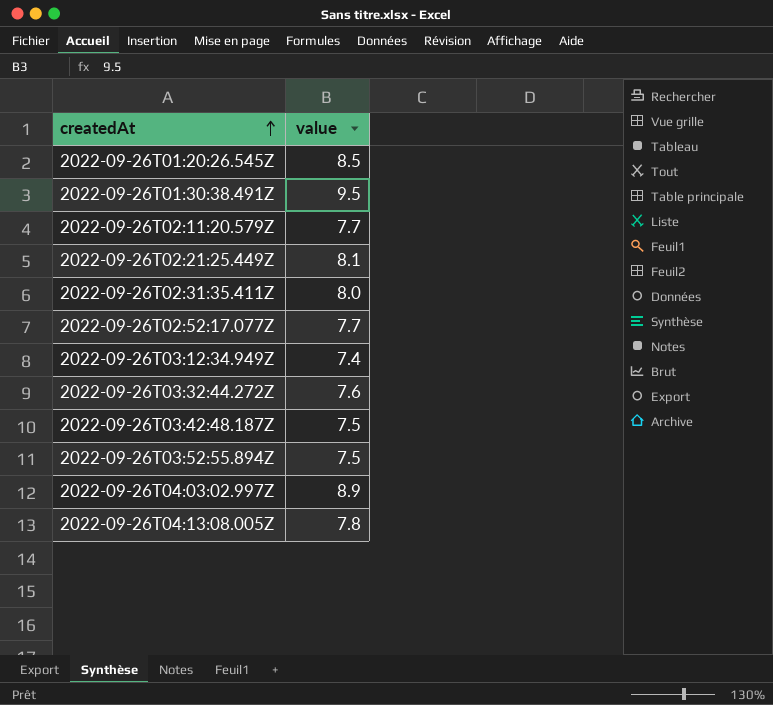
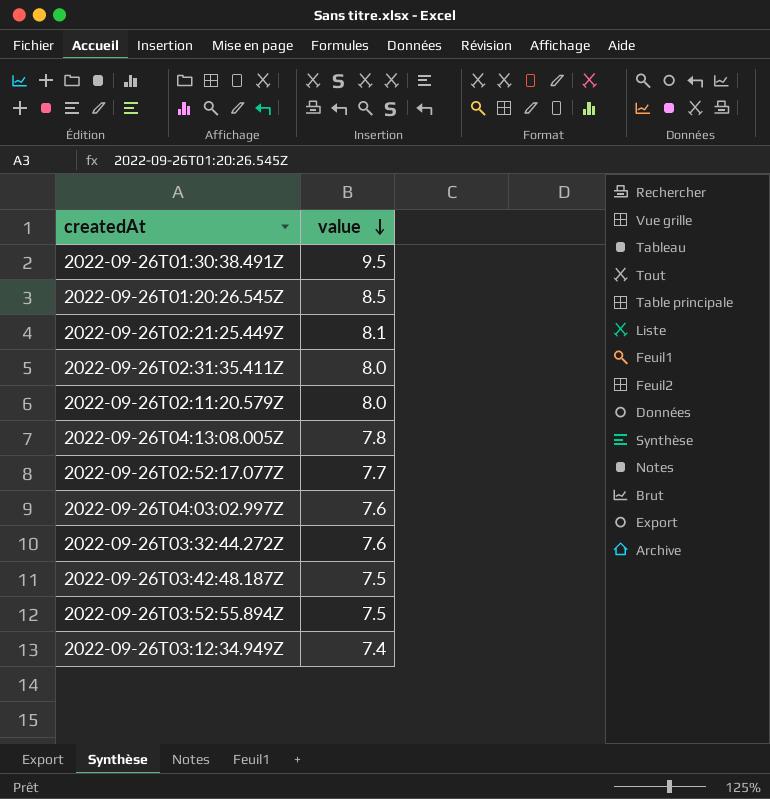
row order: createdAt ascending -> value descending
2022-09-26T02:11:20.579Z | value: 7.7 -> 8.0
2022-09-26T04:03:02.997Z | value: 8.9 -> 7.6

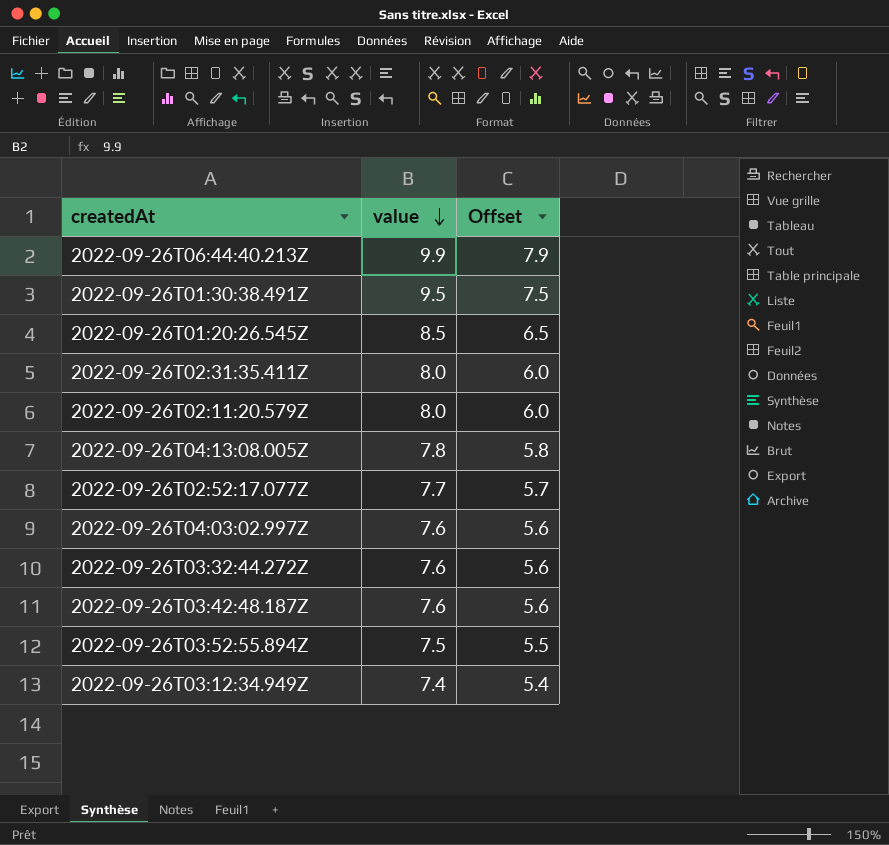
column Offset | formula: none -> [value] - 2
row 2022-09-26T02:21:25.449Z: 8.1 -> none
row 2022-09-26T06:44:40.213Z: none -> 9.9 | 7.9
2022-09-26T03:42:48.187Z | value: 7.5 -> 7.6

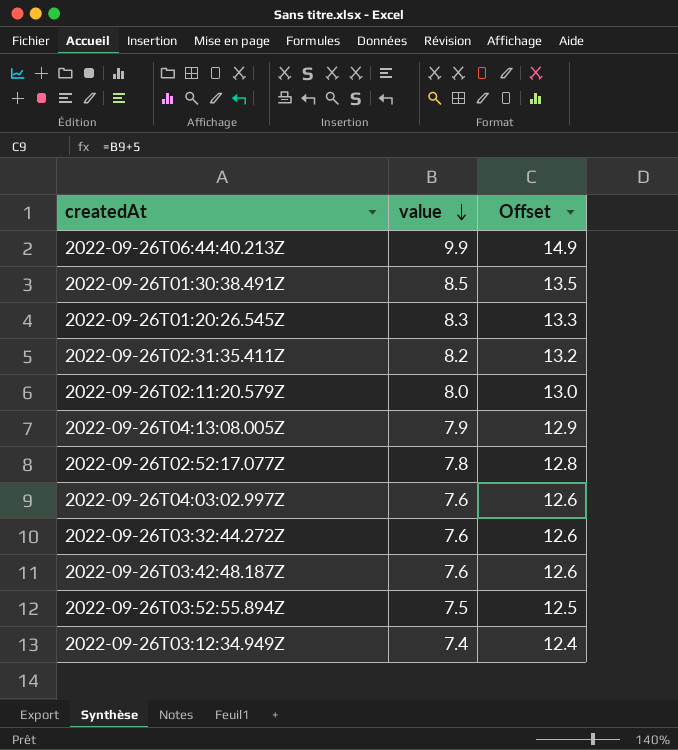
column Offset | formula: [value] - 2 -> [value] + 5
2022-09-26T01:30:38.491Z | value: 9.5 -> 8.5
2022-09-26T01:20:26.545Z | value: 8.5 -> 8.3
2022-09-26T02:31:35.411Z | value: 8.0 -> 8.2
2022-09-26T04:13:08.005Z | value: 7.8 -> 7.9
2022-09-26T02:52:17.077Z | value: 7.7 -> 7.8

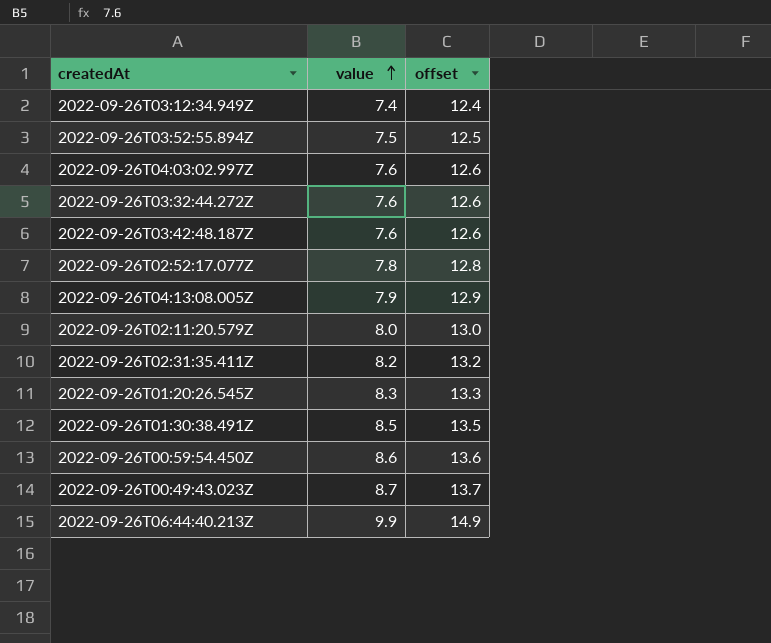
row order: value descending -> value ascending
column name: Offset -> offset
row 2022-09-26T00:59:54.450Z: none -> 8.6 | 13.6
row 2022-09-26T00:49:43.023Z: none -> 8.7 | 13.7

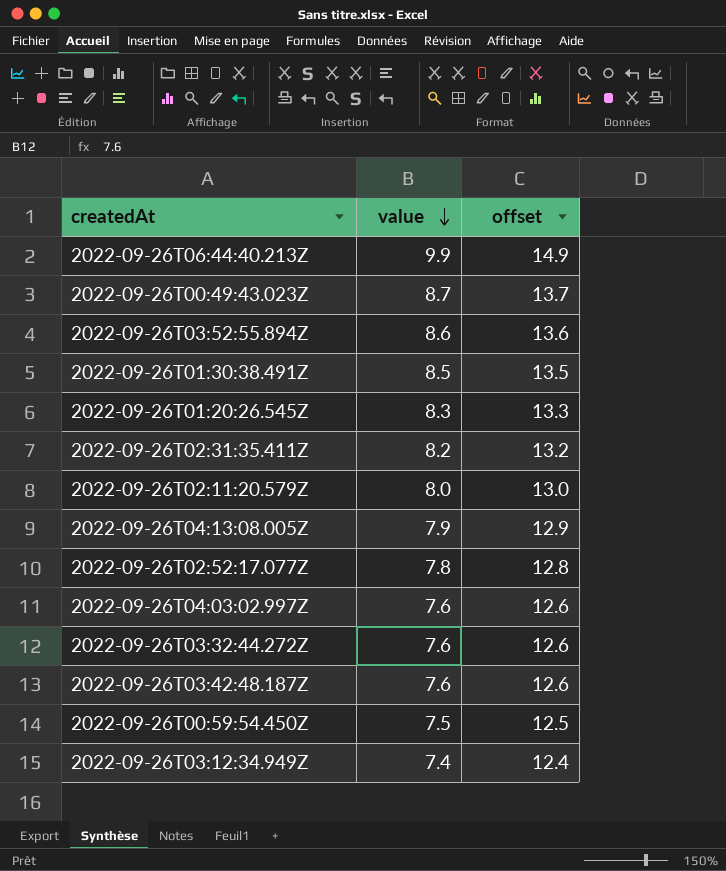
row order: value ascending -> value descending
2022-09-26T03:52:55.894Z | value: 7.5 -> 8.6
2022-09-26T03:52:55.894Z | offset: 12.5 -> 13.6
2022-09-26T00:59:54.450Z | value: 8.6 -> 7.5
2022-09-26T00:59:54.450Z | offset: 13.6 -> 12.5

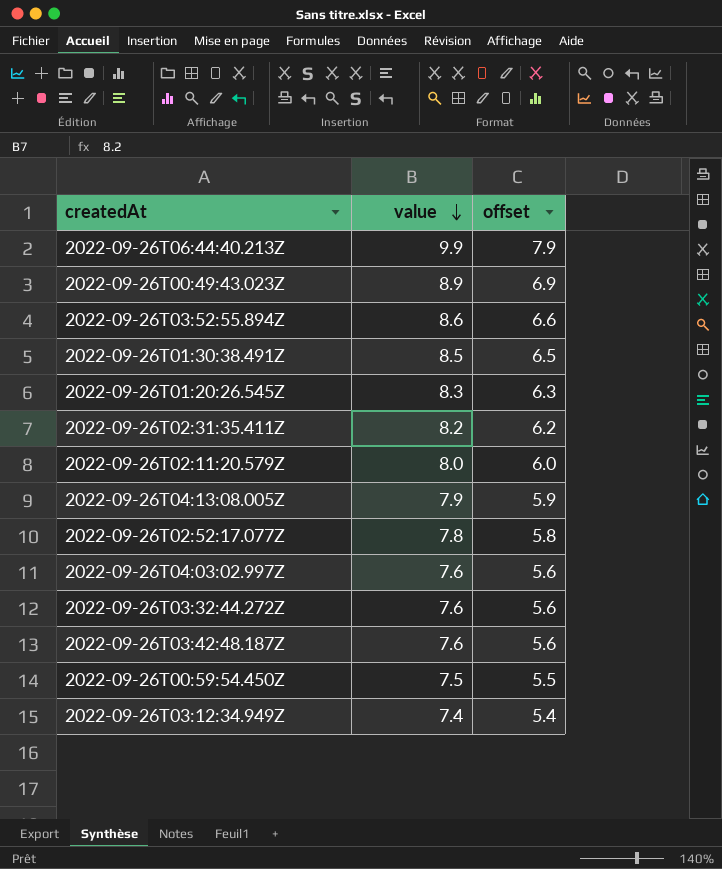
column offset | formula: [value] + 5 -> [value] - 2
2022-09-26T00:49:43.023Z | value: 8.7 -> 8.9

